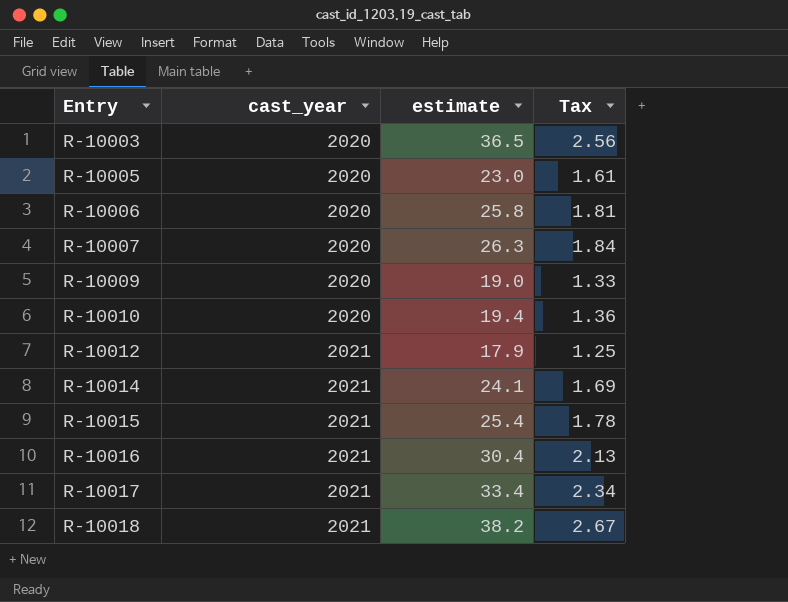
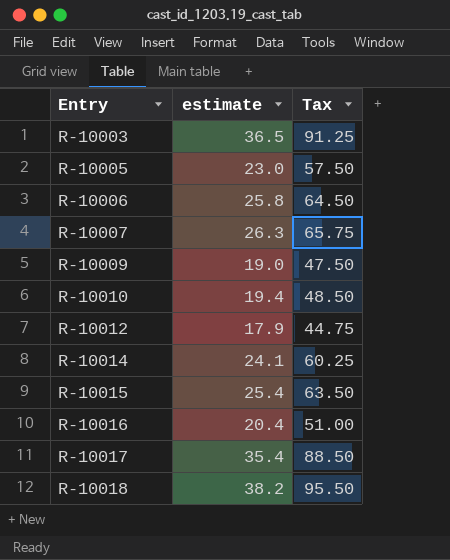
column cast_year | position: 2 -> none
column Tax | formula: [estimate] * 0.07 -> [estimate] * 2.5
R-10016 | estimate: 30.4 -> 20.4
R-10017 | estimate: 33.4 -> 35.4

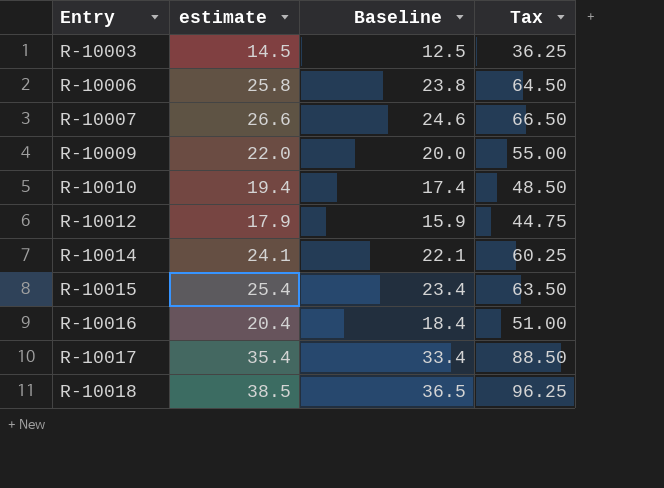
column Baseline | formula: none -> [estimate] - 2
row R-10005: 23.0 | 57.50 -> none
R-10003 | estimate: 36.5 -> 14.5
R-10003 | Tax: 91.25 -> 36.25
R-10007 | estimate: 26.3 -> 26.6
R-10007 | Tax: 65.75 -> 66.50
R-10009 | estimate: 19.0 -> 22.0
R-10009 | Tax: 47.50 -> 55.00
R-10018 | estimate: 38.2 -> 38.5
R-10018 | Tax: 95.50 -> 96.25

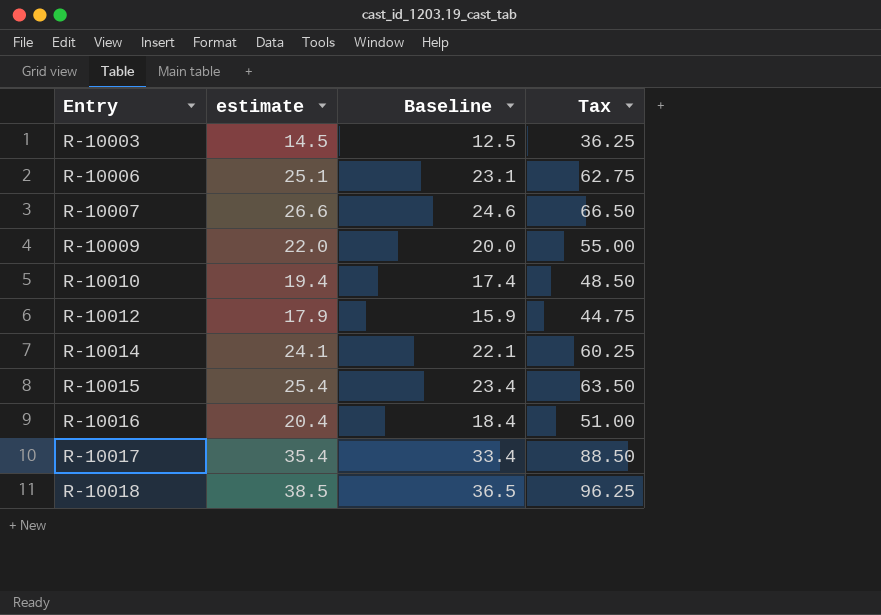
R-10006 | estimate: 25.8 -> 25.1
R-10006 | Baseline: 23.8 -> 23.1
R-10006 | Tax: 64.50 -> 62.75

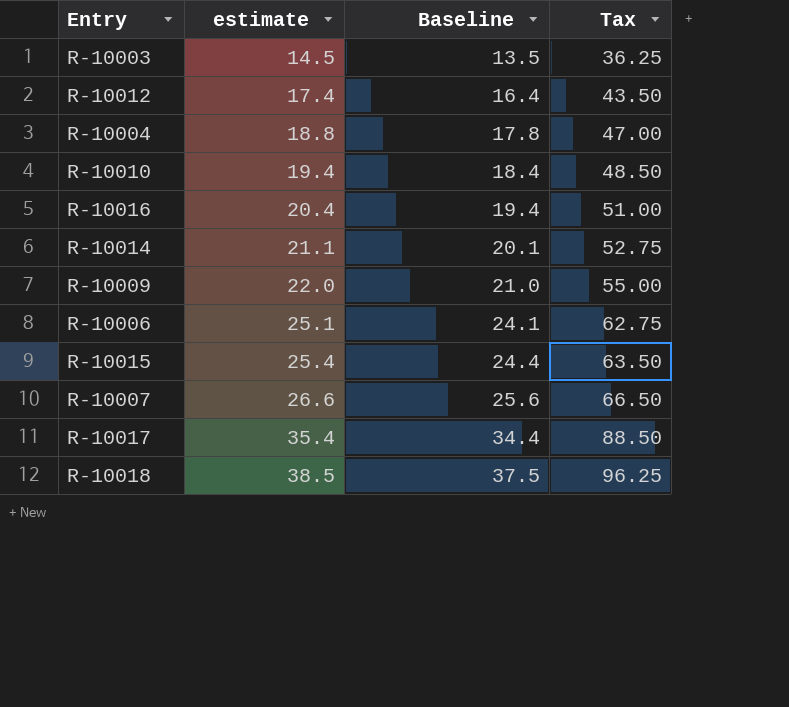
row order: Entry ascending -> estimate ascending
column Baseline | formula: [estimate] - 2 -> [estimate] - 1
R-10012 | estimate: 17.9 -> 17.4
R-10012 | Tax: 44.75 -> 43.50
row R-10004: none -> 18.8 | 17.8 | 47.00
R-10014 | estimate: 24.1 -> 21.1
R-10014 | Tax: 60.25 -> 52.75

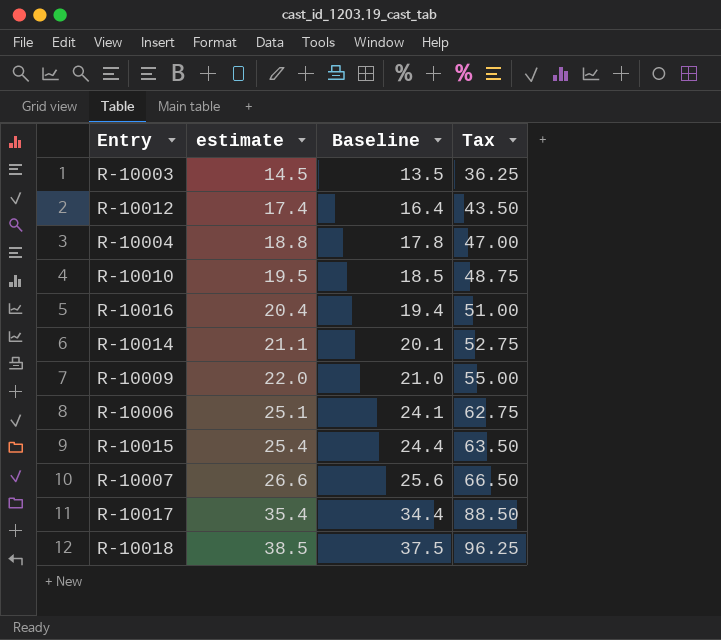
R-10010 | estimate: 19.4 -> 19.5
R-10010 | Baseline: 18.4 -> 18.5
R-10010 | Tax: 48.50 -> 48.75

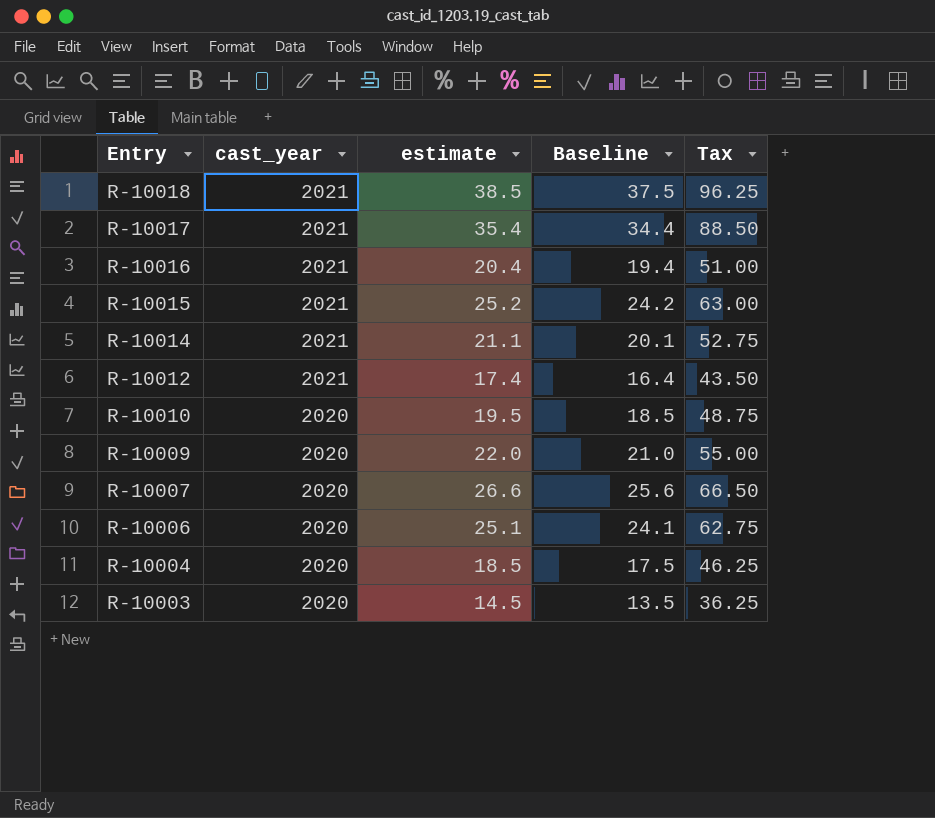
row order: estimate ascending -> Entry descending
column cast_year | position: none -> 2
R-10015 | estimate: 25.4 -> 25.2
R-10015 | Baseline: 24.4 -> 24.2
R-10015 | Tax: 63.50 -> 63.00
R-10004 | estimate: 18.8 -> 18.5
R-10004 | Baseline: 17.8 -> 17.5
R-10004 | Tax: 47.00 -> 46.25

